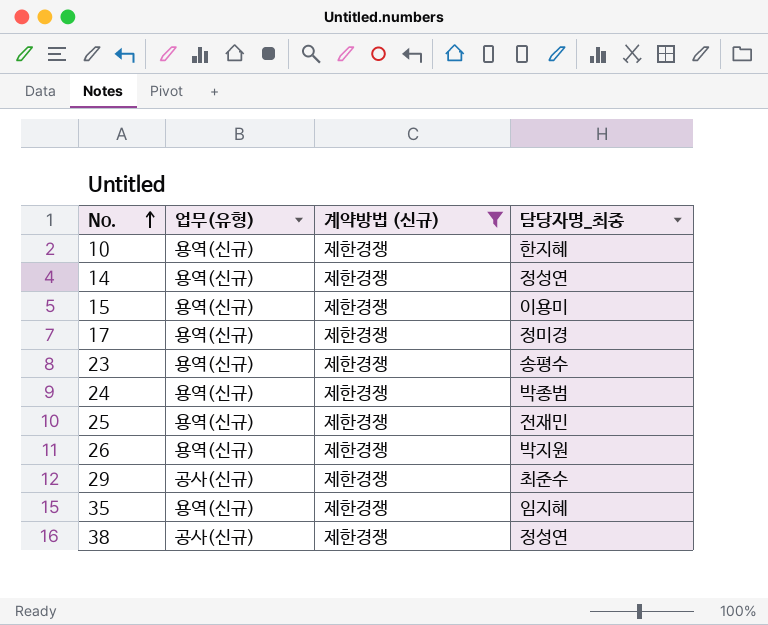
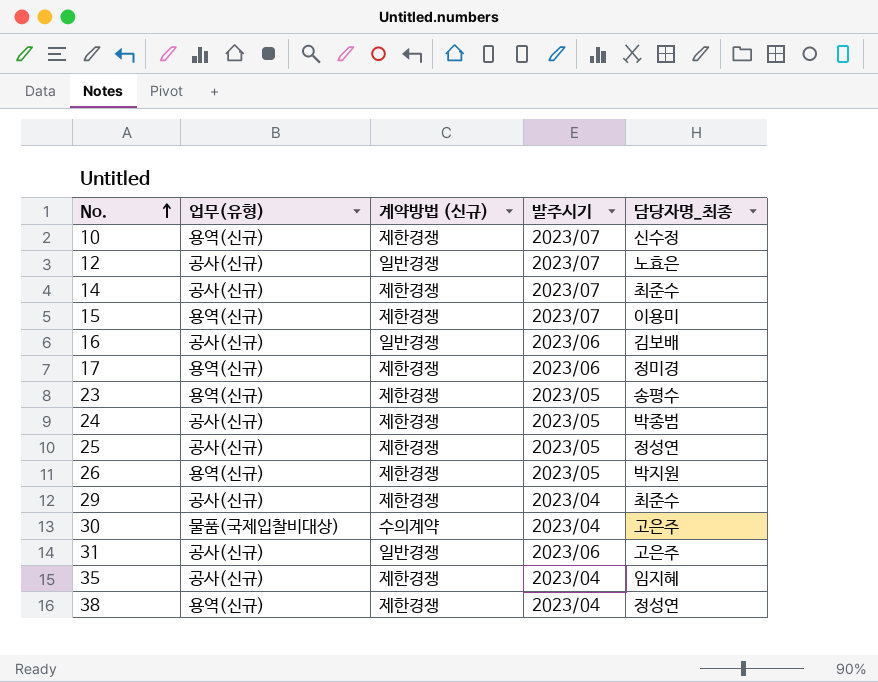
filter: 계약방법 (신규) = 제한경쟁 -> none
column 발주시기 | position: none -> 4
10 | 담당자명_최종: 한지혜 -> 신수정
14 | 업무(유형): 용역(신규) -> 공사(신규)
14 | 담당자명_최종: 정성연 -> 최준수
24 | 업무(유형): 용역(신규) -> 공사(신규)
25 | 업무(유형): 용역(신규) -> 공사(신규)
25 | 담당자명_최종: 전재민 -> 정성연
35 | 업무(유형): 용역(신규) -> 공사(신규)
38 | 업무(유형): 공사(신규) -> 용역(신규)

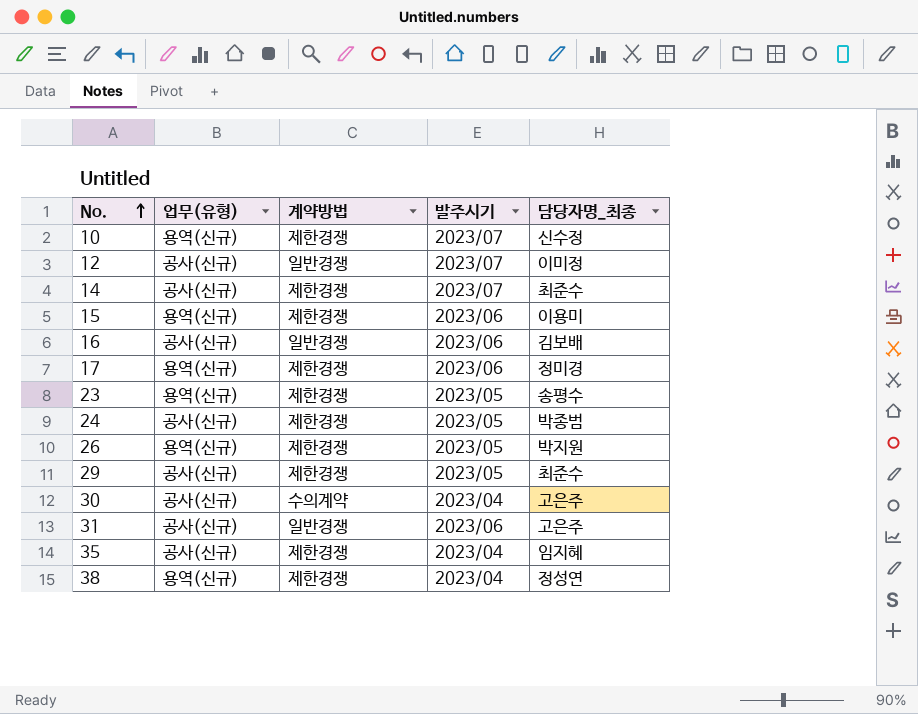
column name: 계약방법 (신규) -> 계약방법
row 25: 공사(신규) | 제한경쟁 | 2023/05 | 정성연 -> none
12 | 담당자명_최종: 노효은 -> 이미정
15 | 발주시기: 2023/07 -> 2023/06
29 | 발주시기: 2023/04 -> 2023/05
30 | 업무(유형): 물품(국제입찰비대상) -> 공사(신규)

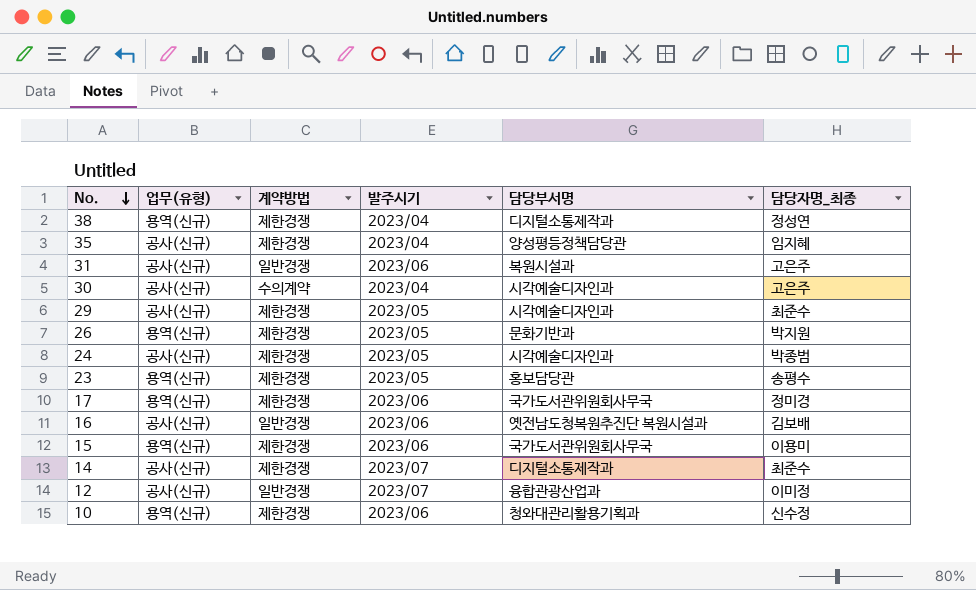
row order: No. ascending -> No. descending
column 담당부서명 | position: none -> 5
10 | 발주시기: 2023/07 -> 2023/06

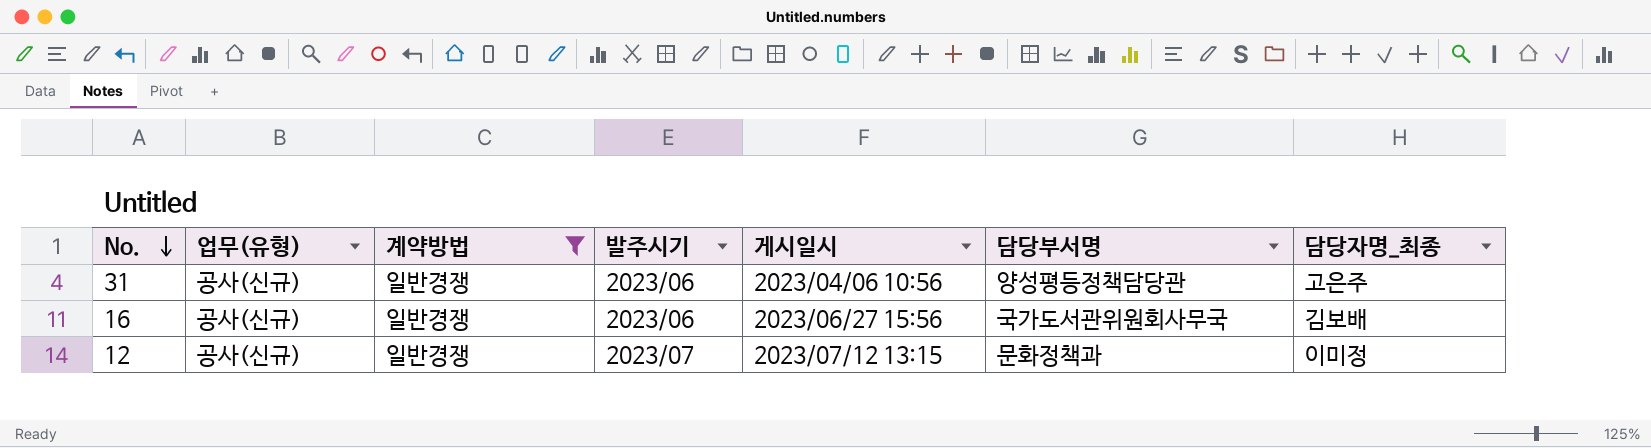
filter: none -> 계약방법 = 일반경쟁
column 게시일시 | position: none -> 5
31 | 담당부서명: 복원시설과 -> 양성평등정책담당관
16 | 담당부서명: 옛전남도청복원추진단 복원시설과 -> 국가도서관위원회사무국
12 | 담당부서명: 융합관광산업과 -> 문화정책과

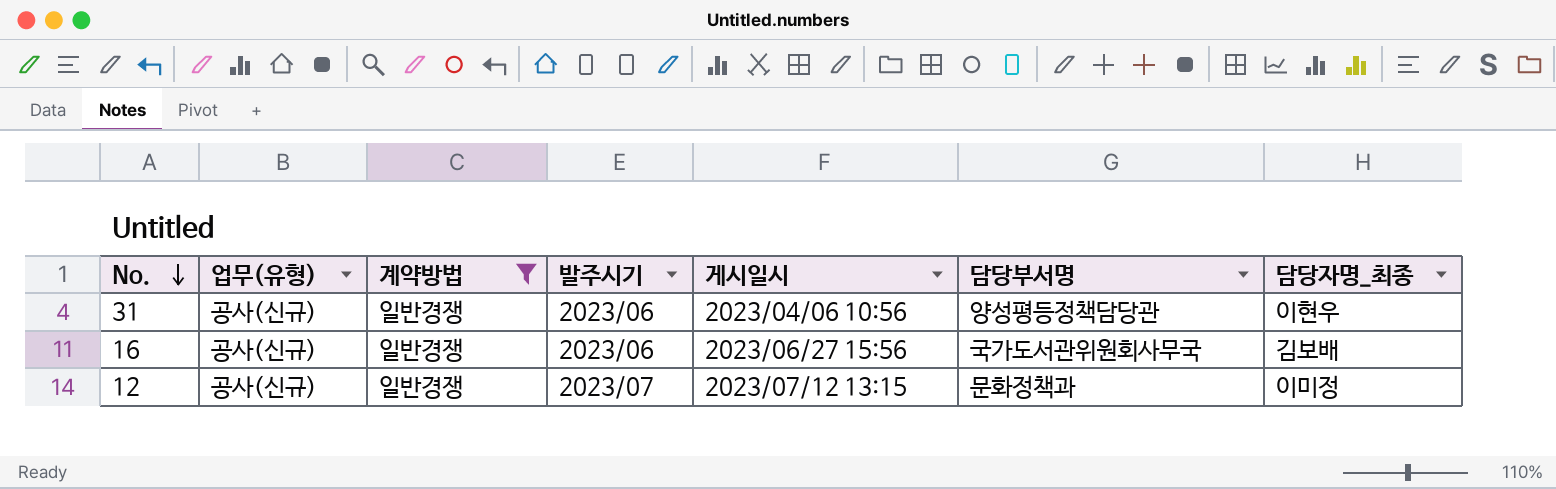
31 | 담당자명_최종: 고은주 -> 이현우

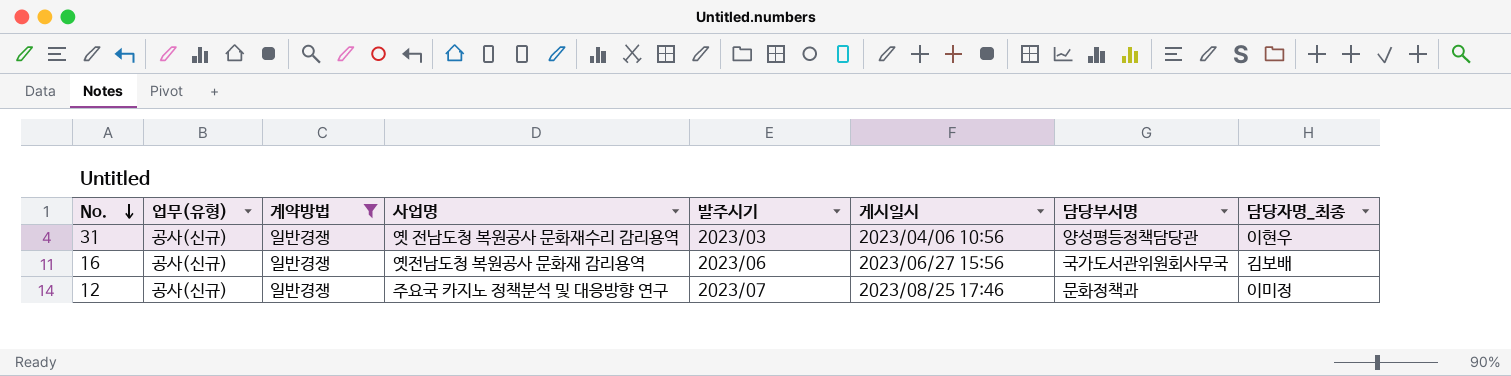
column 사업명 | position: none -> 4
31 | 발주시기: 2023/06 -> 2023/03
12 | 게시일시: 2023/07/12 13:15 -> 2023/08/25 17:46

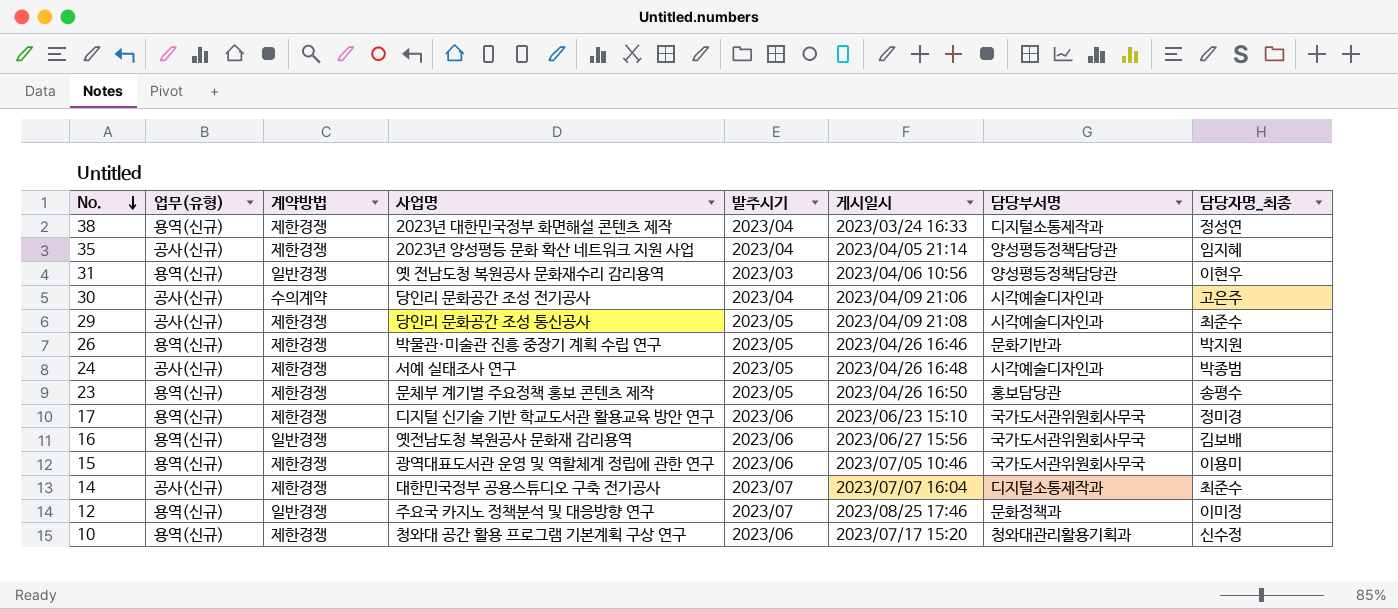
filter: 계약방법 = 일반경쟁 -> none
31 | 업무(유형): 공사(신규) -> 용역(신규)
16 | 업무(유형): 공사(신규) -> 용역(신규)
12 | 업무(유형): 공사(신규) -> 용역(신규)

